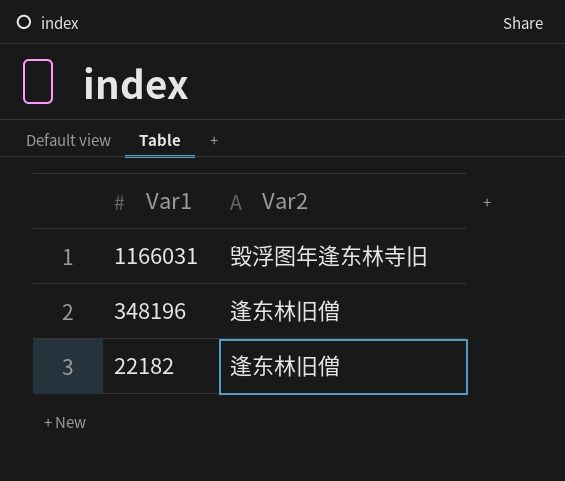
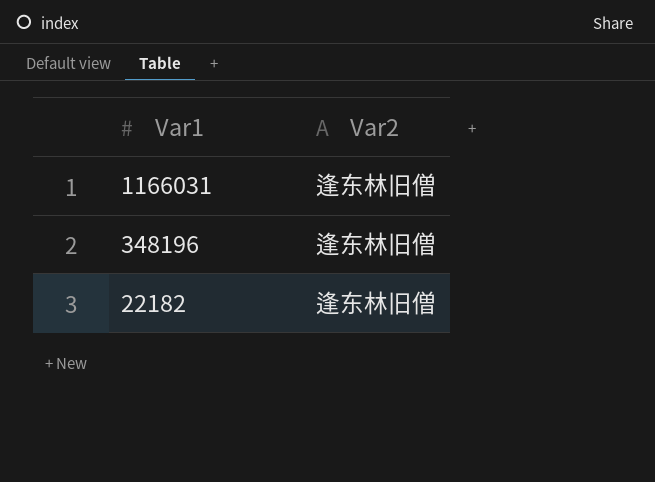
1166031 | Var2: 毁浮图年逢东林寺旧 -> 逢东林旧僧

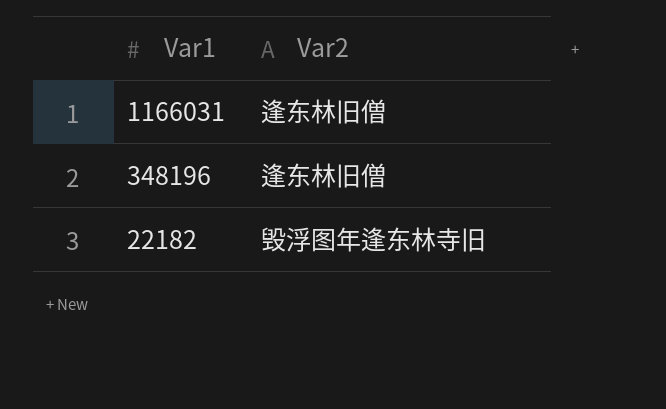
22182 | Var2: 逢东林旧僧 -> 毁浮图年逢东林寺旧

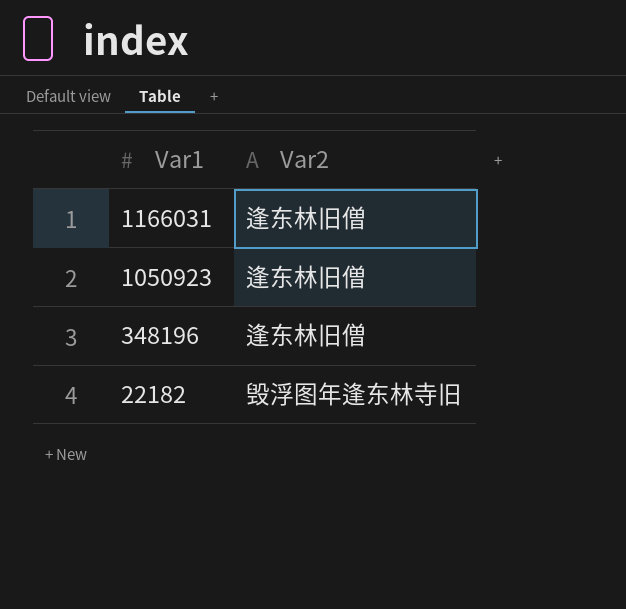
row 1050923: none -> 逢东林旧僧

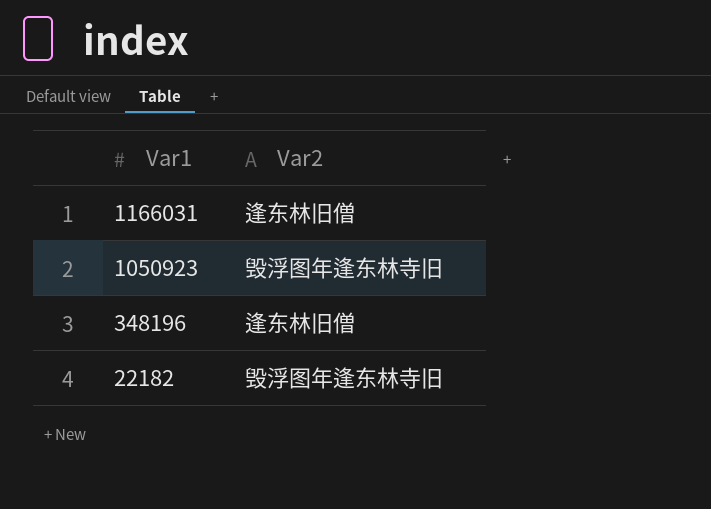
1050923 | Var2: 逢东林旧僧 -> 毁浮图年逢东林寺旧

